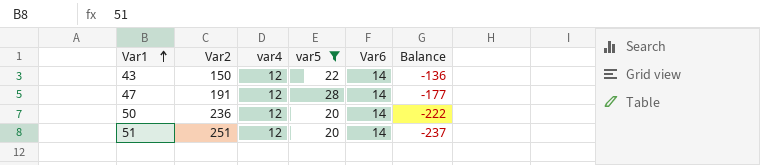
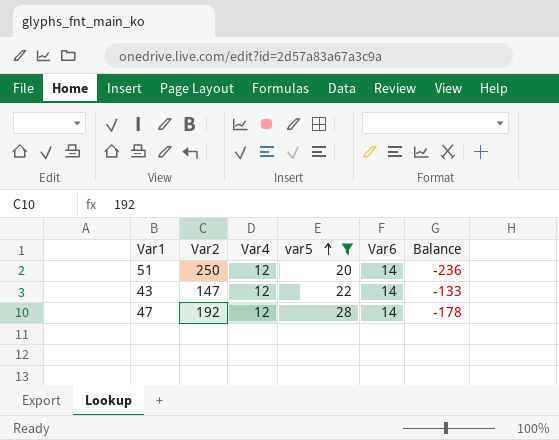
row order: Var1 ascending -> var5 ascending
column name: var4 -> Var4
row 50: 236 | 12 | 20 | 14 | -222 -> none
51 | Var2: 251 -> 250
51 | Balance: -237 -> -236
43 | Var2: 150 -> 147
43 | Balance: -136 -> -133
47 | Var2: 191 -> 192
47 | Balance: -177 -> -178

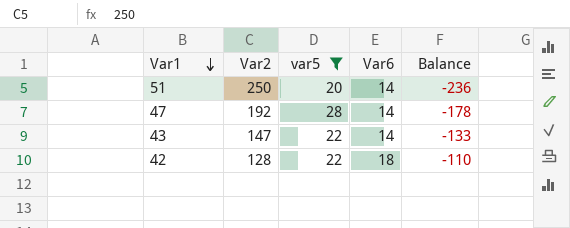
row order: var5 ascending -> Var1 descending
column Var4 | position: 3 -> none
row 42: none -> 128 | 22 | 18 | -110

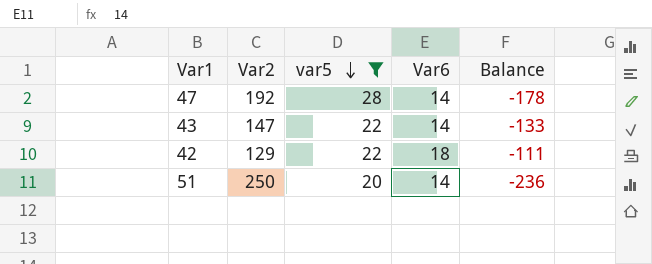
row order: Var1 descending -> var5 descending
42 | Var2: 128 -> 129
42 | Balance: -110 -> -111

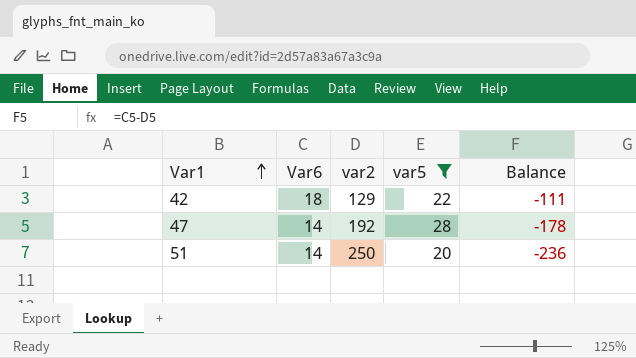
row order: var5 descending -> Var1 ascending
column Var6 | position: 4 -> 2
column name: Var2 -> var2
row 43: 147 | 22 | 14 | -133 -> none

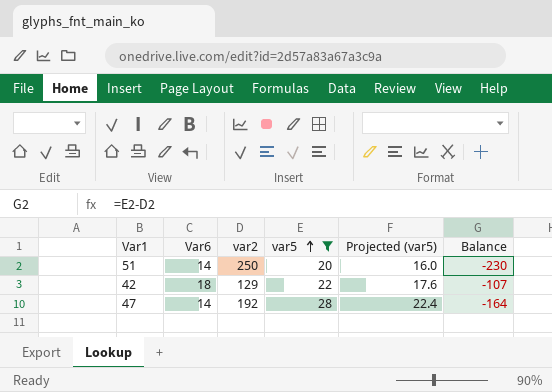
row order: Var1 ascending -> var5 ascending
column Projected (var5) | formula: none -> [var5] * 0.8
column Balance | formula: [Var6] - [var2] -> [var5] - [var2]

